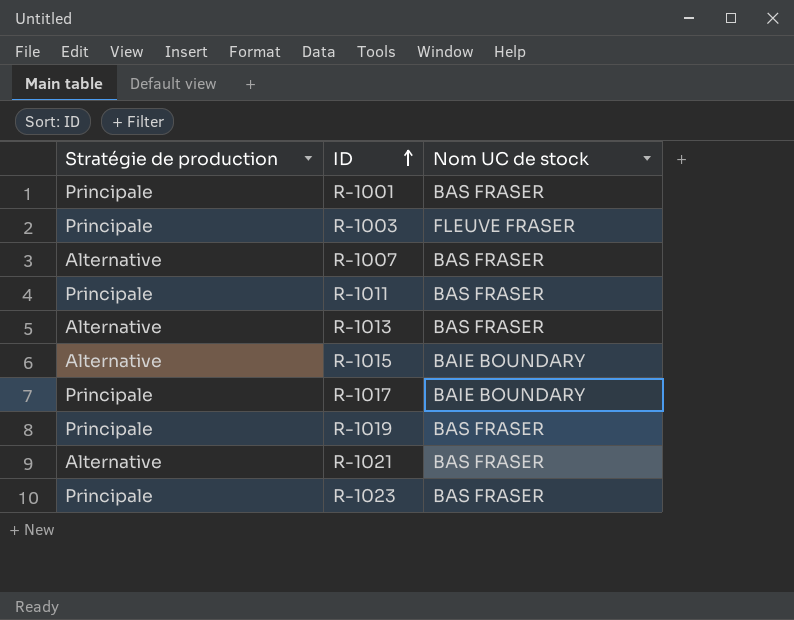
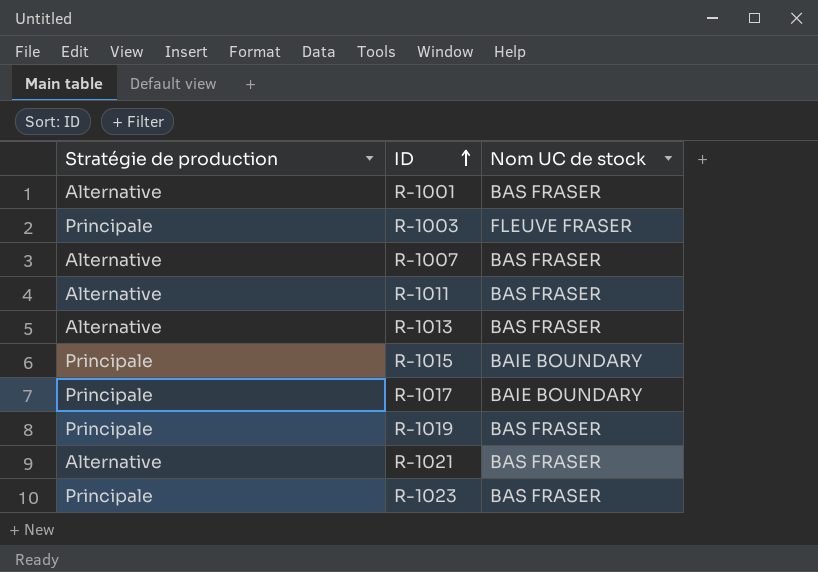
R-1001 | Stratégie de production: Principale -> Alternative
R-1011 | Stratégie de production: Principale -> Alternative
R-1015 | Stratégie de production: Alternative -> Principale

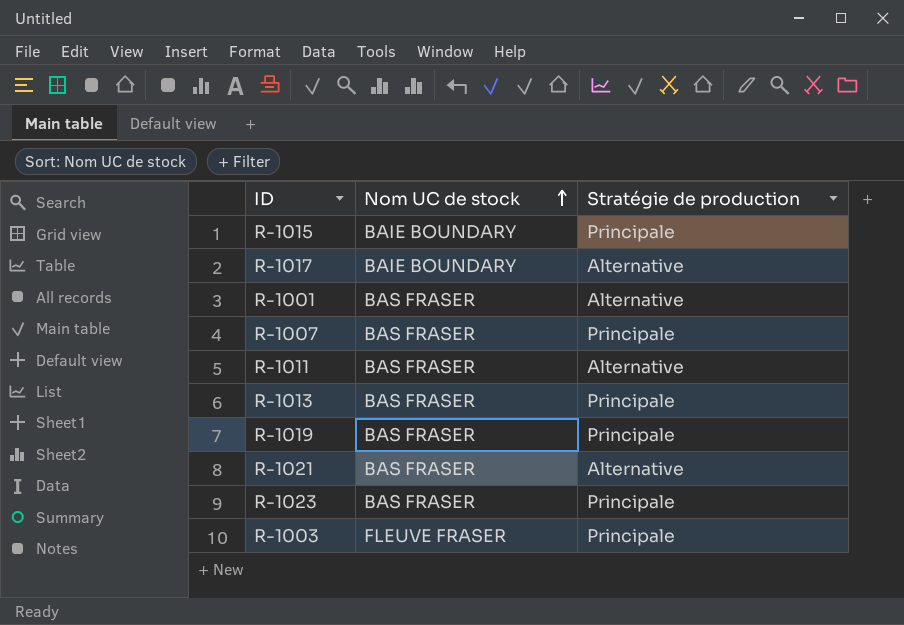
row order: ID ascending -> Nom UC de stock ascending
column Stratégie de production | position: 1 -> 3
R-1017 | Stratégie de production: Principale -> Alternative
R-1007 | Stratégie de production: Alternative -> Principale
R-1013 | Stratégie de production: Alternative -> Principale

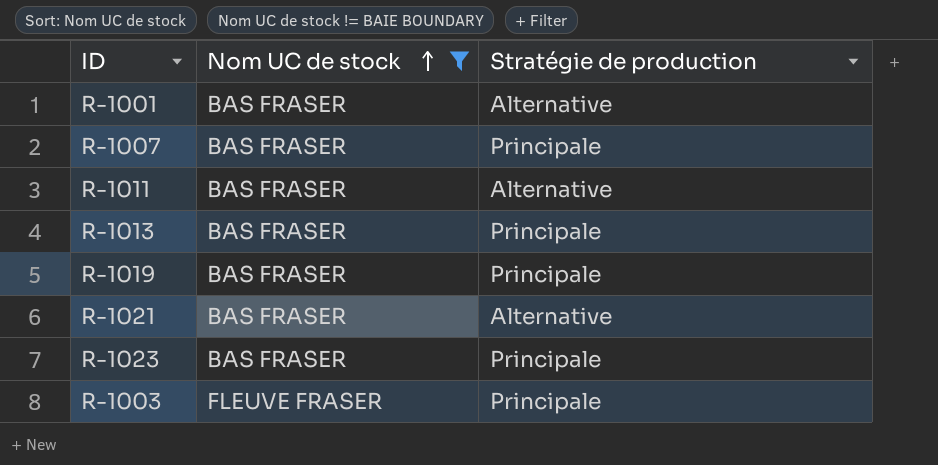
filter: none -> Nom UC de stock != BAIE BOUNDARY

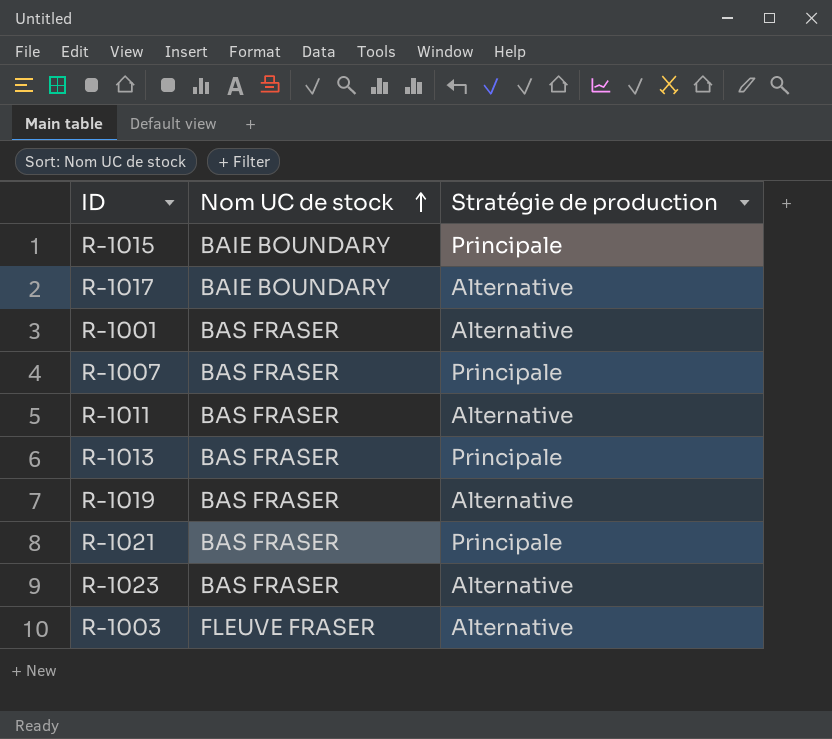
filter: Nom UC de stock != BAIE BOUNDARY -> none
R-1019 | Stratégie de production: Principale -> Alternative
R-1021 | Stratégie de production: Alternative -> Principale
R-1023 | Stratégie de production: Principale -> Alternative
R-1003 | Stratégie de production: Principale -> Alternative

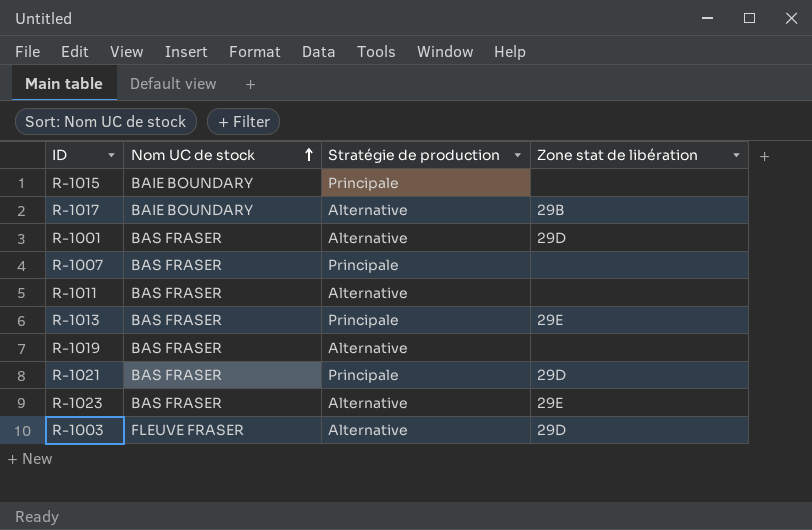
column Zone stat de libération | position: none -> 4

